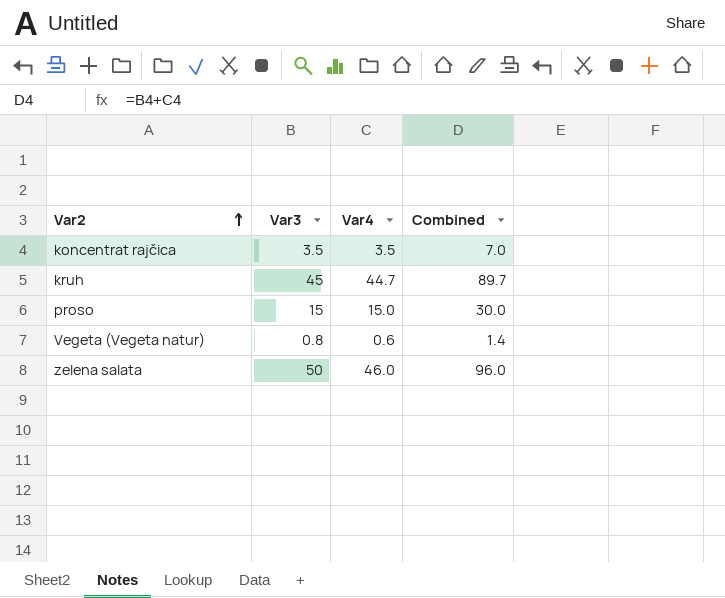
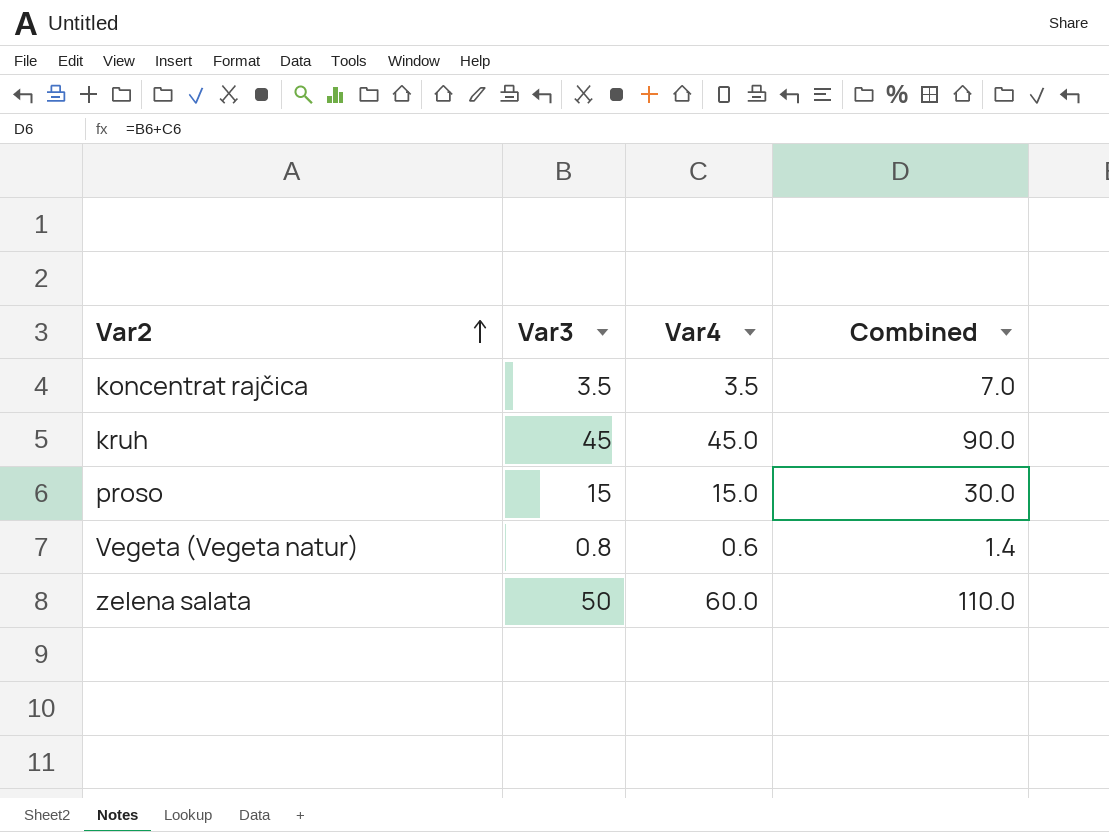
kruh | Var4: 44.7 -> 45.0
kruh | Combined: 89.7 -> 90.0
zelena salata | Var4: 46.0 -> 60.0
zelena salata | Combined: 96.0 -> 110.0

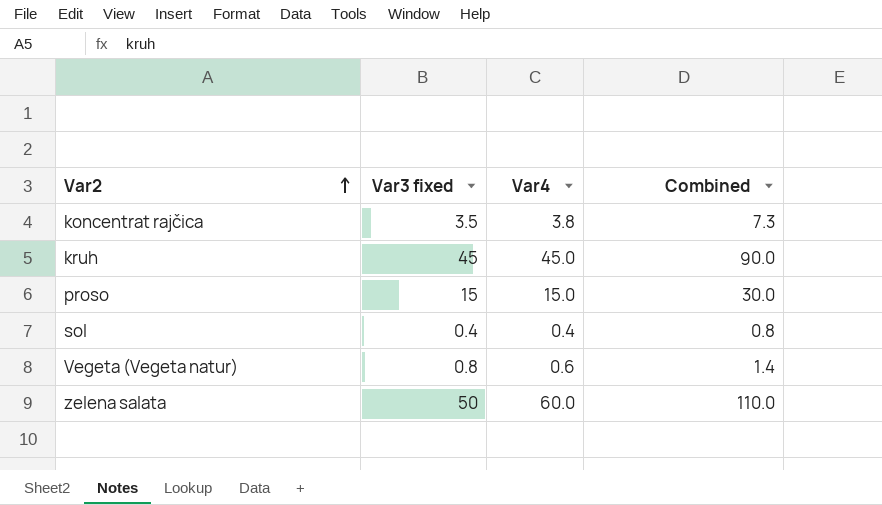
column name: Var3 -> Var3 fixed
koncentrat rajčica | Var4: 3.5 -> 3.8
koncentrat rajčica | Combined: 7.0 -> 7.3
row sol: none -> 0.4 | 0.4 | 0.8

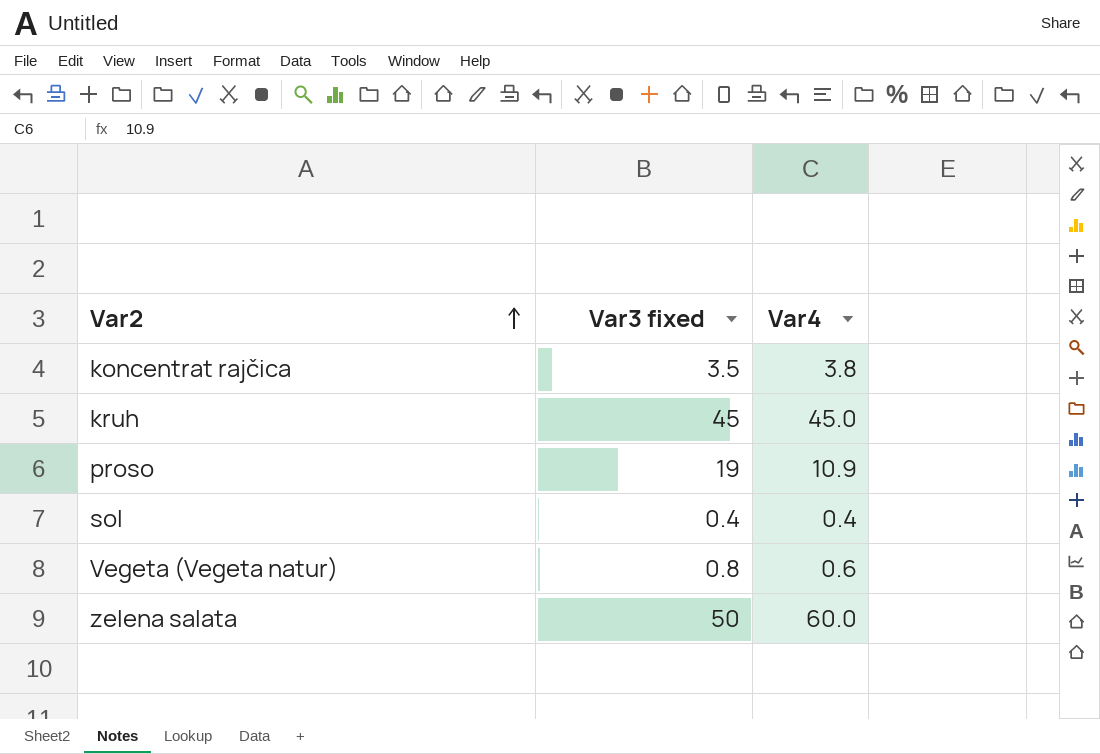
column Combined | formula: [Var3 fixed] + [Var4] -> none
proso | Var3 fixed: 15 -> 19
proso | Var4: 15.0 -> 10.9

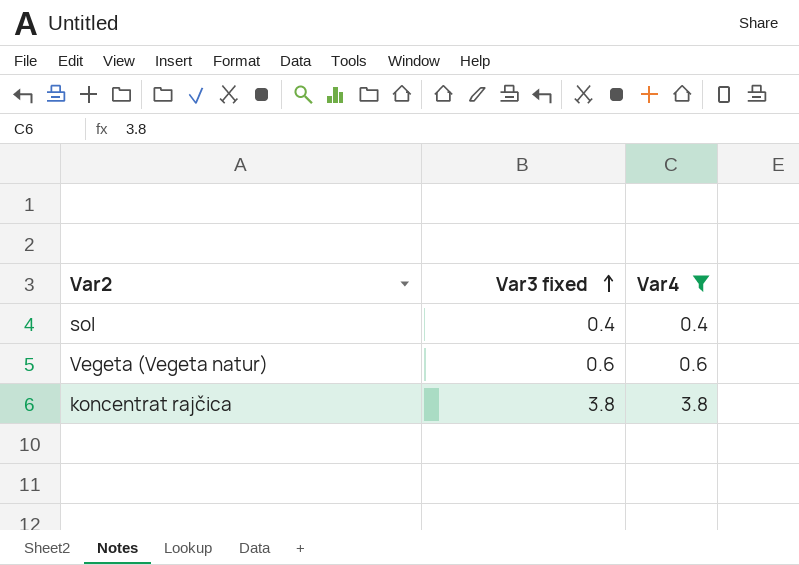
filter: none -> Var4 <= 3.8
row order: Var2 ascending -> Var3 fixed ascending
Vegeta (Vegeta natur) | Var3 fixed: 0.8 -> 0.6
koncentrat rajčica | Var3 fixed: 3.5 -> 3.8

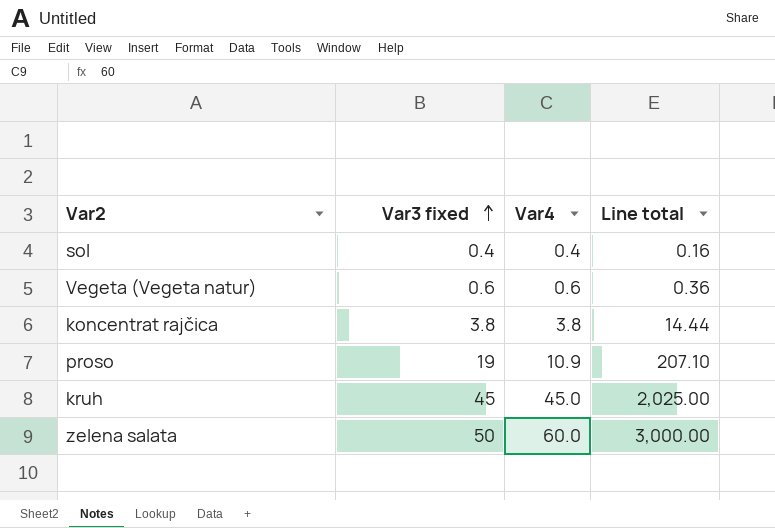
filter: Var4 <= 3.8 -> none
column Line total | formula: none -> [Var3 fixed] * [Var4]

